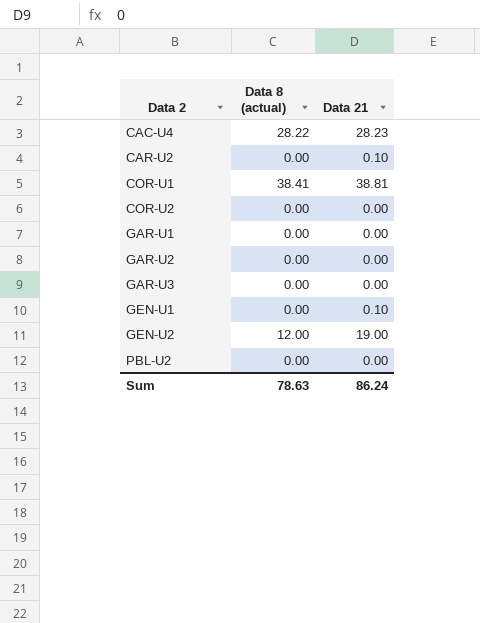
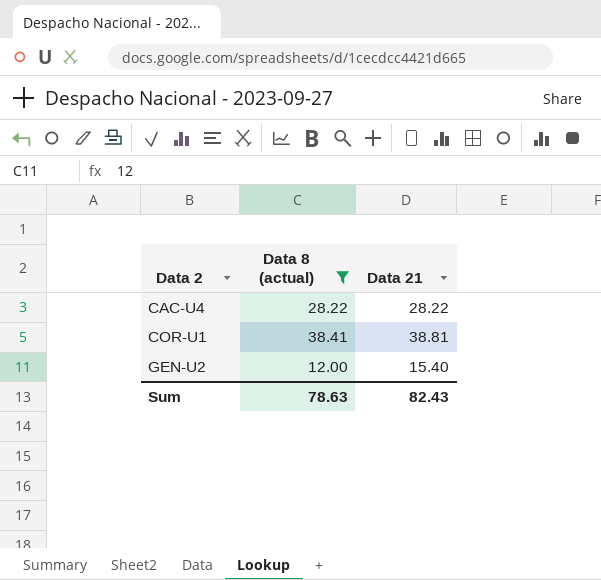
filter: none -> Data 8 (actual) != 0.00
CAC-U4 | Data 21: 28.23 -> 28.22
GEN-U2 | Data 21: 19.00 -> 15.40
Sum | Data 21: 86.24 -> 82.43

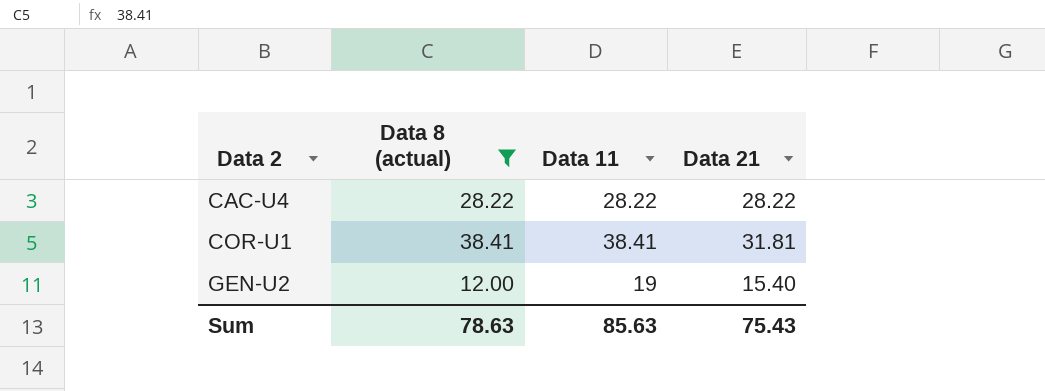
column Data 11 | position: none -> 3
COR-U1 | Data 21: 38.81 -> 31.81
Sum | Data 21: 82.43 -> 75.43

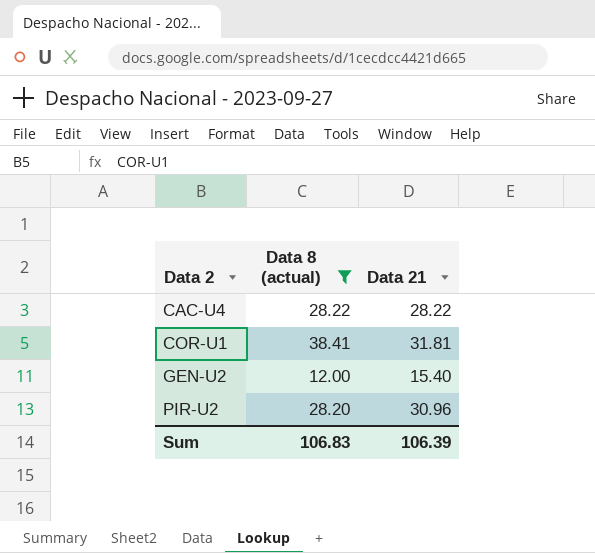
column Data 11 | position: 3 -> none
row PIR-U2: none -> 28.20 | 30.96
Sum | Data 8 (actual): 78.63 -> 106.83
Sum | Data 21: 75.43 -> 106.39

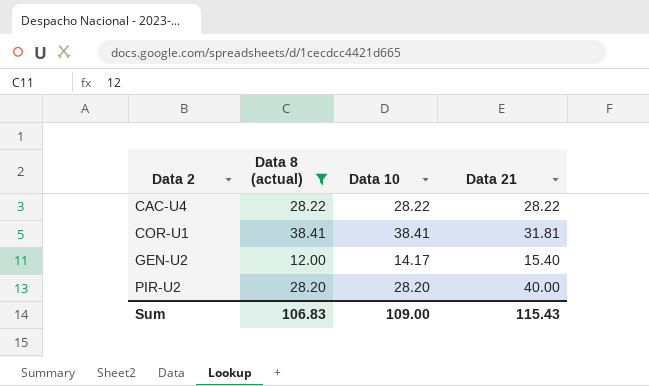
column Data 10 | position: none -> 3
PIR-U2 | Data 21: 30.96 -> 40.00
Sum | Data 21: 106.39 -> 115.43

